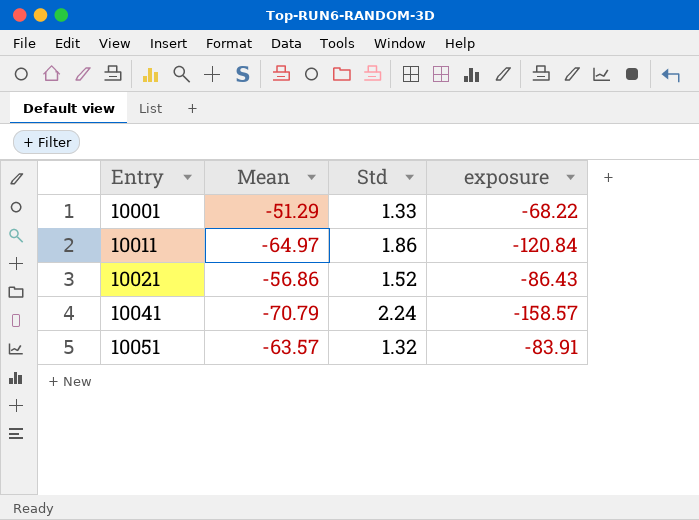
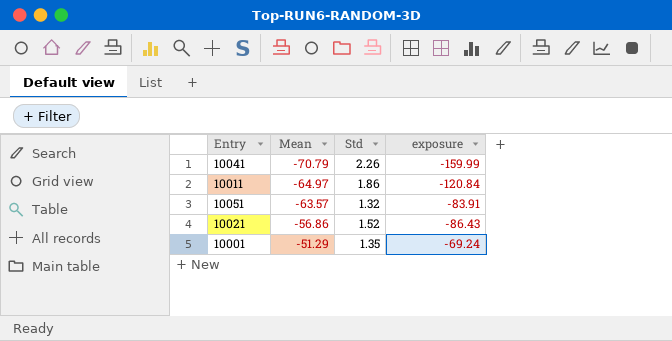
row order: Entry ascending -> Mean ascending
10041 | Std: 2.24 -> 2.26
10041 | exposure: -158.57 -> -159.99
10001 | Std: 1.33 -> 1.35
10001 | exposure: -68.22 -> -69.24

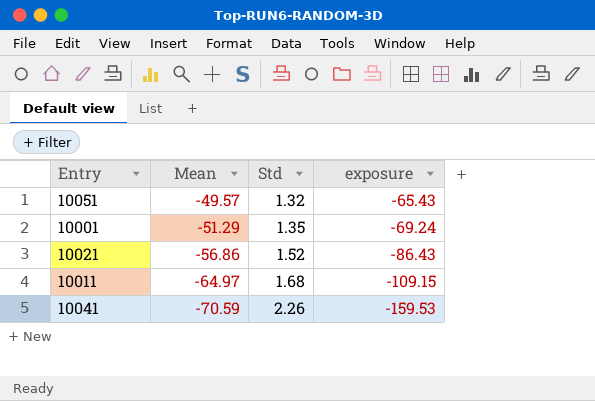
row order: Mean ascending -> Mean descending
10051 | Mean: -63.57 -> -49.57
10051 | exposure: -83.91 -> -65.43
10011 | Std: 1.86 -> 1.68
10011 | exposure: -120.84 -> -109.15
10041 | Mean: -70.79 -> -70.59
10041 | exposure: -159.99 -> -159.53

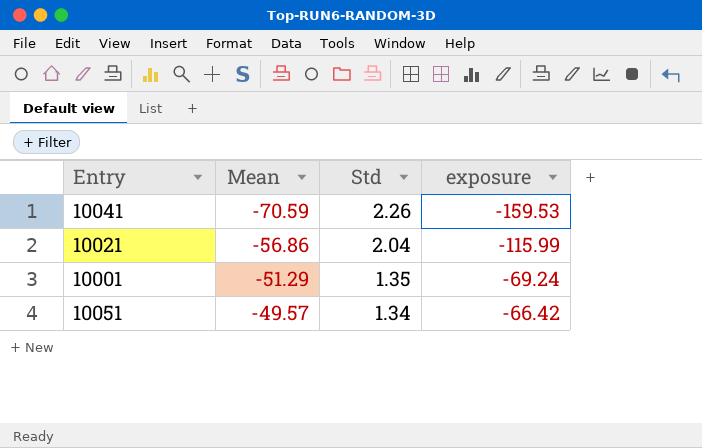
row order: Mean descending -> Mean ascending
row 10011: -64.97 | 1.68 | -109.15 -> none
10021 | Std: 1.52 -> 2.04
10021 | exposure: -86.43 -> -115.99
10051 | Std: 1.32 -> 1.34
10051 | exposure: -65.43 -> -66.42

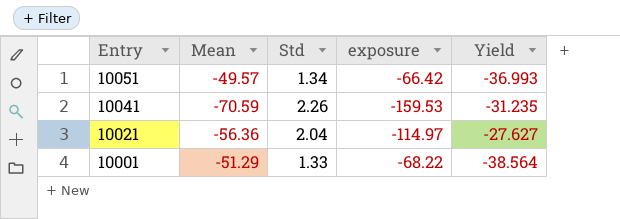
row order: Mean ascending -> Entry descending
column Yield | formula: none -> [Mean] / [Std]
10021 | Mean: -56.86 -> -56.36
10021 | exposure: -115.99 -> -114.97
10001 | Std: 1.35 -> 1.33
10001 | exposure: -69.24 -> -68.22

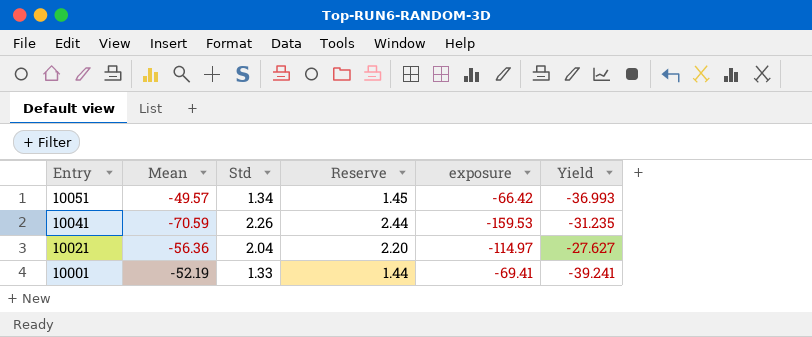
column Reserve | formula: none -> [Std] * 1.08
10001 | Mean: -51.29 -> -52.19
10001 | exposure: -68.22 -> -69.41
10001 | Yield: -38.564 -> -39.241

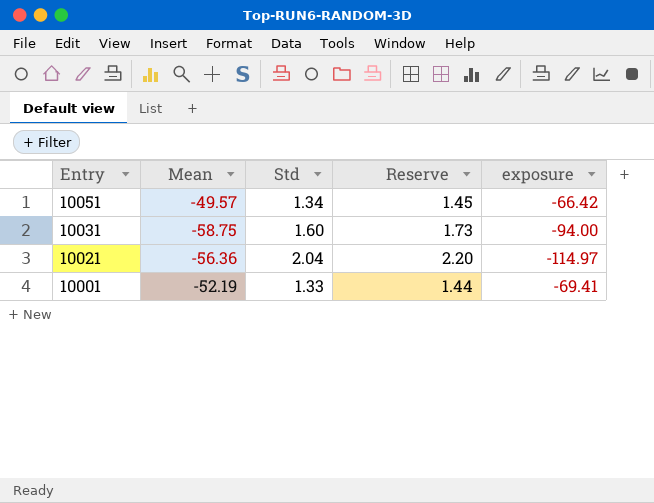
column Yield | formula: [Mean] / [Std] -> none
row 10041: -70.59 | 2.26 | 2.44 | -159.53 | -31.235 -> none
row 10031: none -> -58.75 | 1.60 | 1.73 | -94.00

